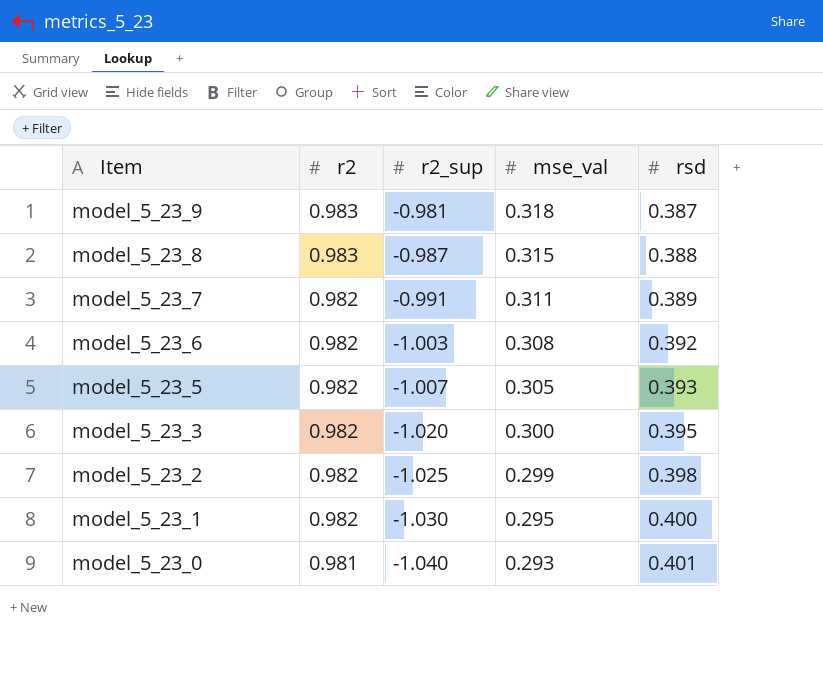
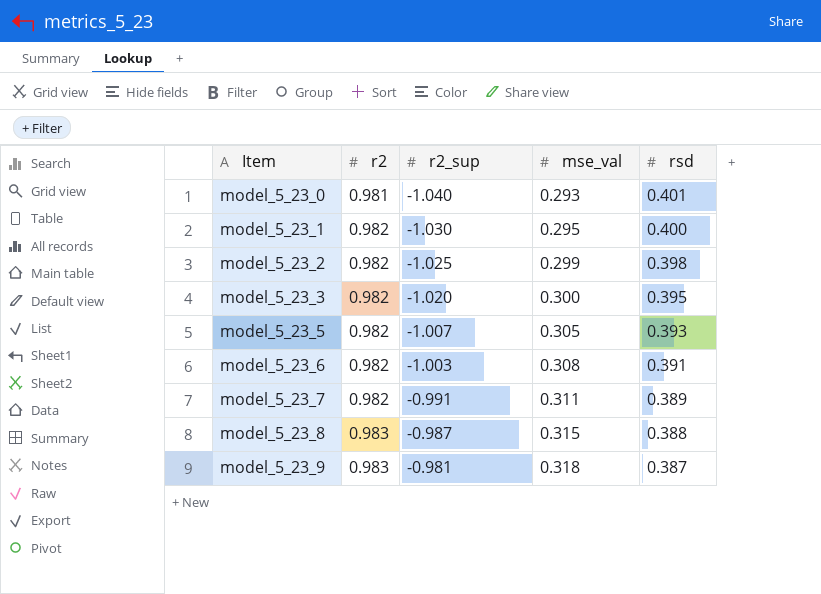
row order: Item descending -> Item ascending
model_5_23_6 | rsd: 0.392 -> 0.391

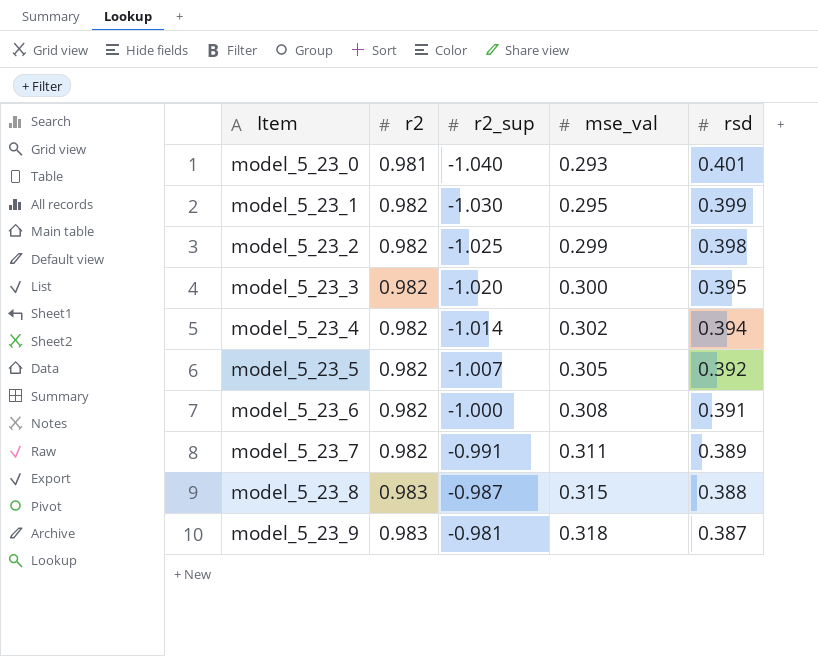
model_5_23_1 | rsd: 0.400 -> 0.399
row model_5_23_4: none -> 0.982 | -1.014 | 0.302 | 0.394
model_5_23_5 | rsd: 0.393 -> 0.392
model_5_23_6 | r2_sup: -1.003 -> -1.000

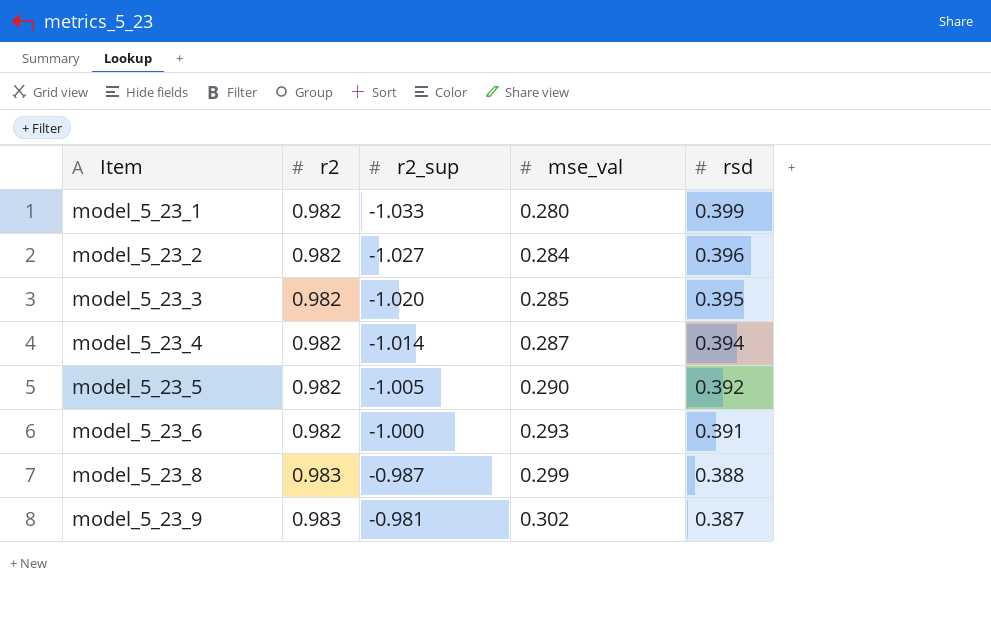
row model_5_23_0: 0.981 | -1.040 | 0.293 | 0.401 -> none
row model_5_23_7: 0.982 | -0.991 | 0.311 | 0.389 -> none
model_5_23_1 | r2_sup: -1.030 -> -1.033
model_5_23_1 | mse_val: 0.295 -> 0.280
model_5_23_2 | r2_sup: -1.025 -> -1.027
model_5_23_2 | mse_val: 0.299 -> 0.284
model_5_23_2 | rsd: 0.398 -> 0.396
model_5_23_3 | mse_val: 0.300 -> 0.285
model_5_23_4 | mse_val: 0.302 -> 0.287
model_5_23_5 | r2_sup: -1.007 -> -1.005
model_5_23_5 | mse_val: 0.305 -> 0.290
model_5_23_6 | mse_val: 0.308 -> 0.293
model_5_23_8 | mse_val: 0.315 -> 0.299
model_5_23_9 | mse_val: 0.318 -> 0.302

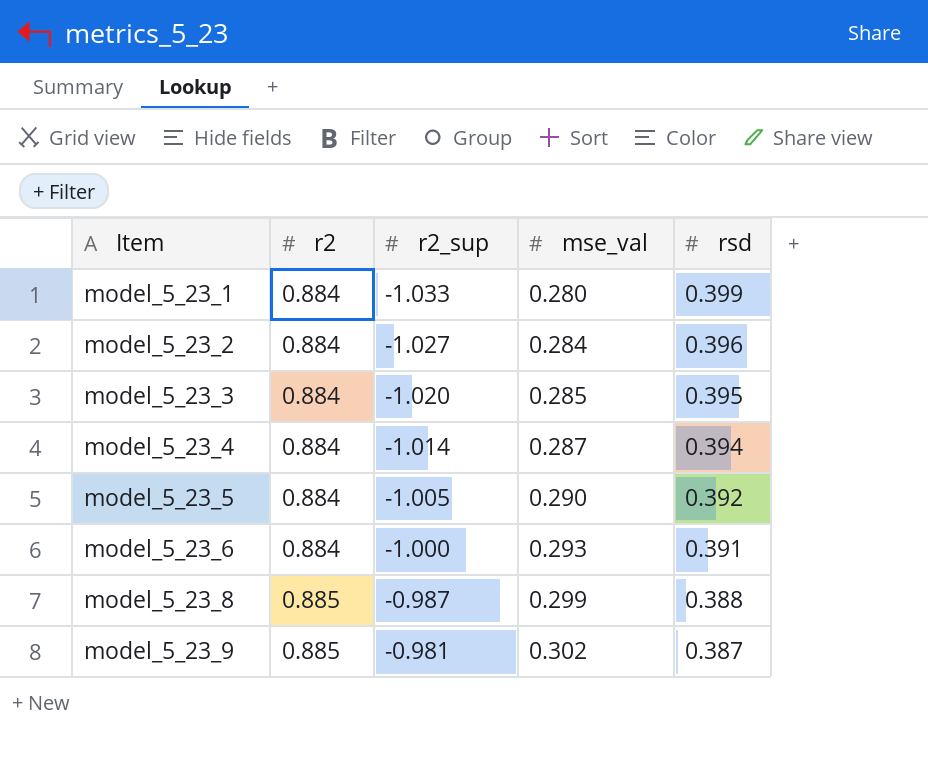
model_5_23_1 | r2: 0.982 -> 0.884
model_5_23_2 | r2: 0.982 -> 0.884
model_5_23_3 | r2: 0.982 -> 0.884
model_5_23_4 | r2: 0.982 -> 0.884
model_5_23_5 | r2: 0.982 -> 0.884
model_5_23_6 | r2: 0.982 -> 0.884
model_5_23_8 | r2: 0.983 -> 0.885
model_5_23_9 | r2: 0.983 -> 0.885

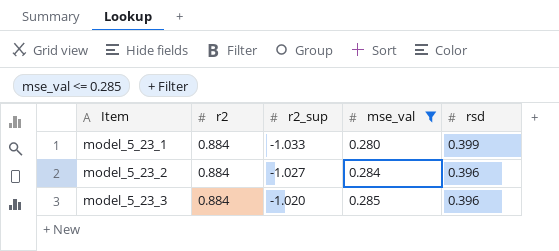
filter: none -> mse_val <= 0.285
model_5_23_3 | rsd: 0.395 -> 0.396

